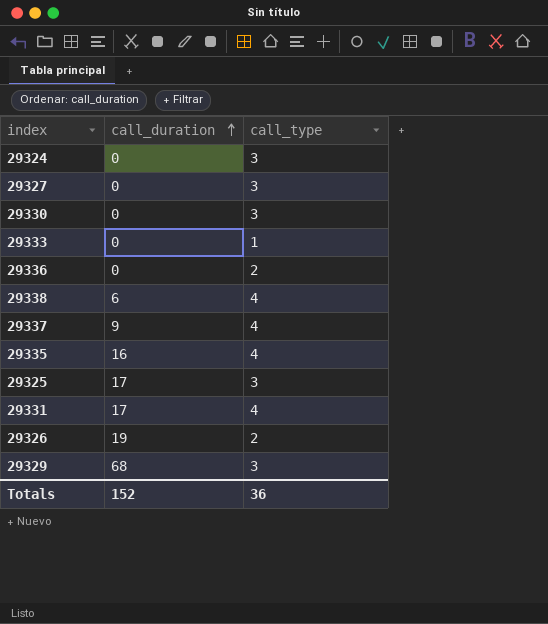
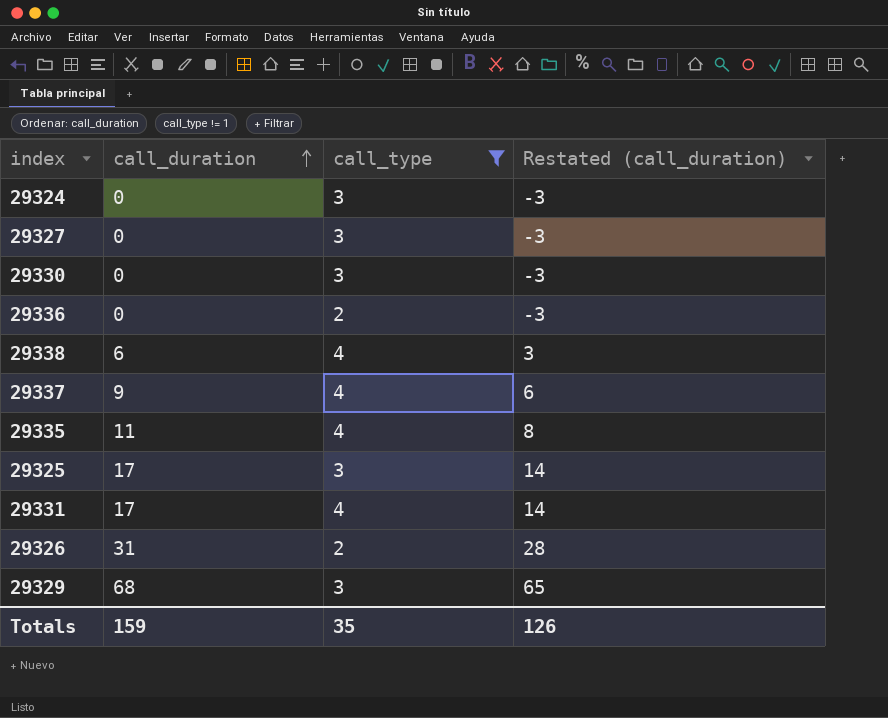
filter: none -> call_type != 1
column Restated (call_duration) | formula: none -> [call_duration] - 3
29335 | call_duration: 16 -> 11
29326 | call_duration: 19 -> 31
Totals | call_duration: 152 -> 159
Totals | call_type: 36 -> 35

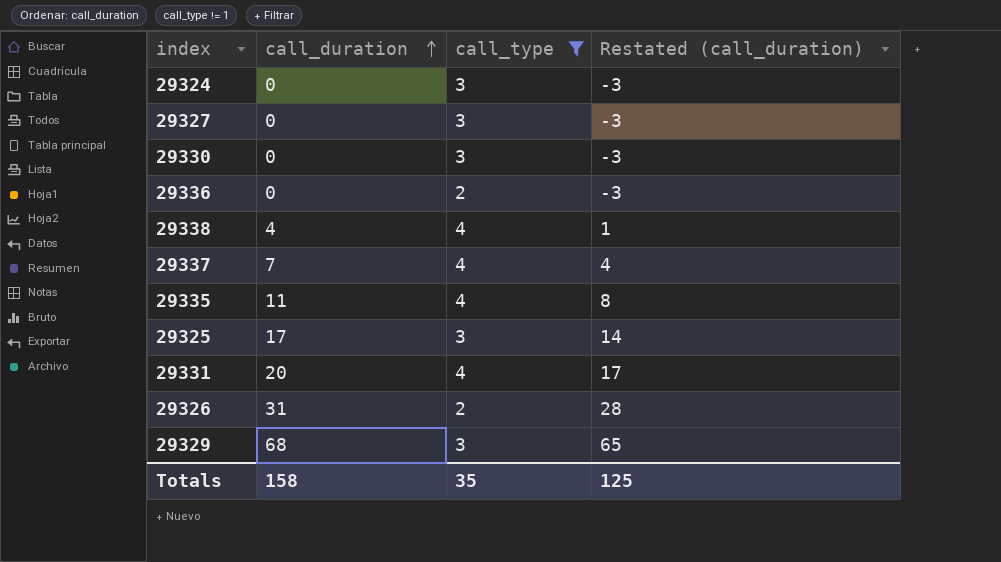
29338 | call_duration: 6 -> 4
29338 | Restated (call_duration): 3 -> 1
29337 | call_duration: 9 -> 7
29337 | Restated (call_duration): 6 -> 4
29331 | call_duration: 17 -> 20
29331 | Restated (call_duration): 14 -> 17
Totals | call_duration: 159 -> 158
Totals | Restated (call_duration): 126 -> 125

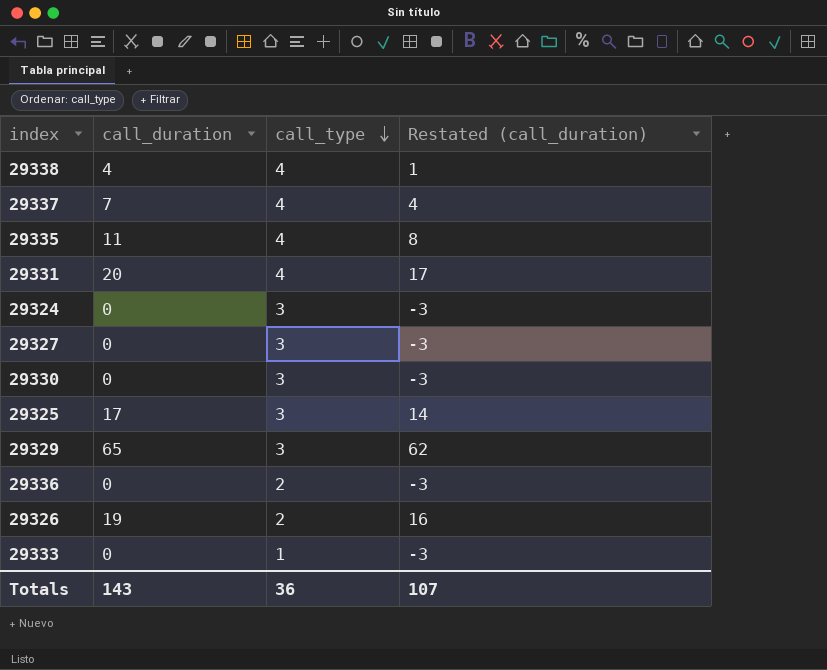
filter: call_type != 1 -> none
row order: call_duration ascending -> call_type descending
29329 | call_duration: 68 -> 65
29329 | Restated (call_duration): 65 -> 62
29326 | call_duration: 31 -> 19
29326 | Restated (call_duration): 28 -> 16
Totals | call_duration: 158 -> 143
Totals | call_type: 35 -> 36
Totals | Restated (call_duration): 125 -> 107

